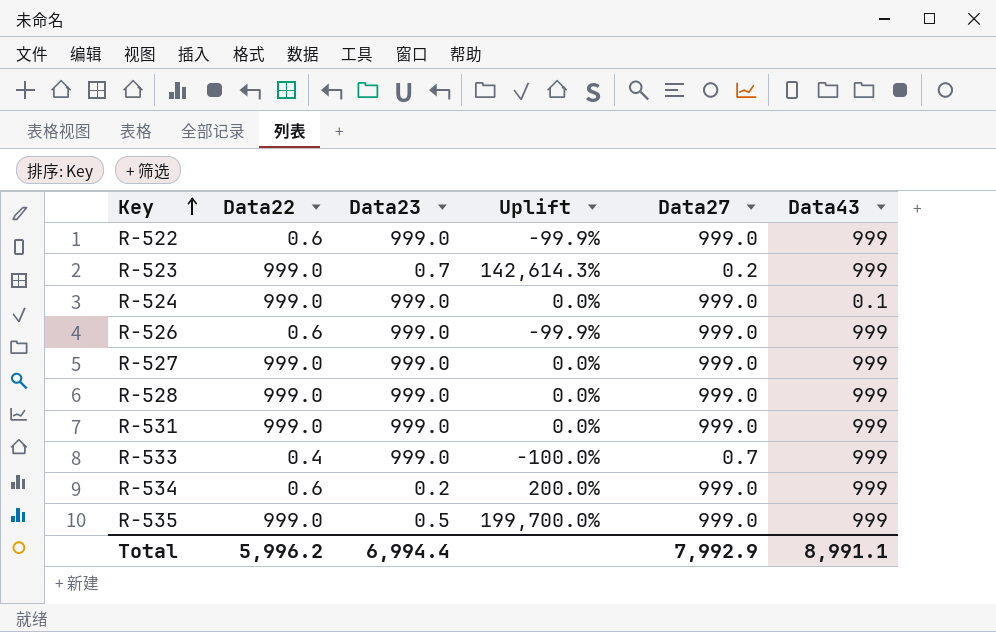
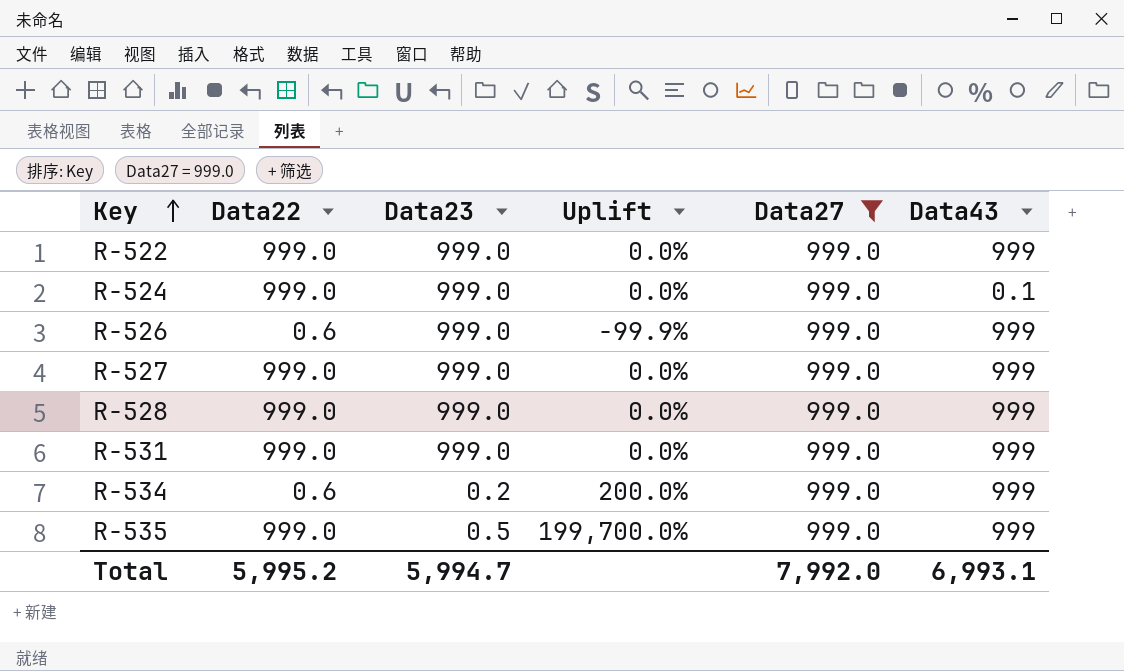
filter: none -> Data27 = 999.0
R-522 | Data22: 0.6 -> 999.0
R-522 | Uplift: -99.9% -> 0.0%
Total | Data22: 5,996.2 -> 5,995.2
Total | Data23: 6,994.4 -> 5,994.7
Total | Data27: 7,992.9 -> 7,992.0
Total | Data43: 8,991.1 -> 6,993.1

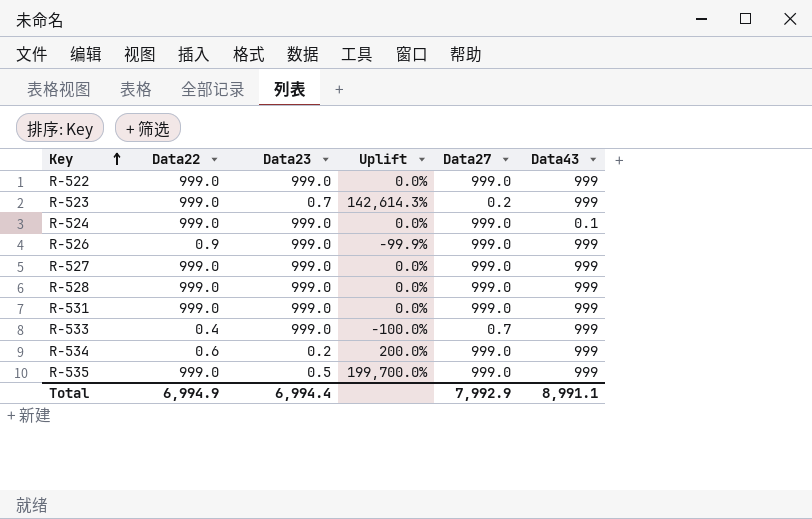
filter: Data27 = 999.0 -> none
R-526 | Data22: 0.6 -> 0.9
Total | Data22: 5,995.2 -> 6,994.9
Total | Data23: 5,994.7 -> 6,994.4
Total | Data27: 7,992.0 -> 7,992.9
Total | Data43: 6,993.1 -> 8,991.1

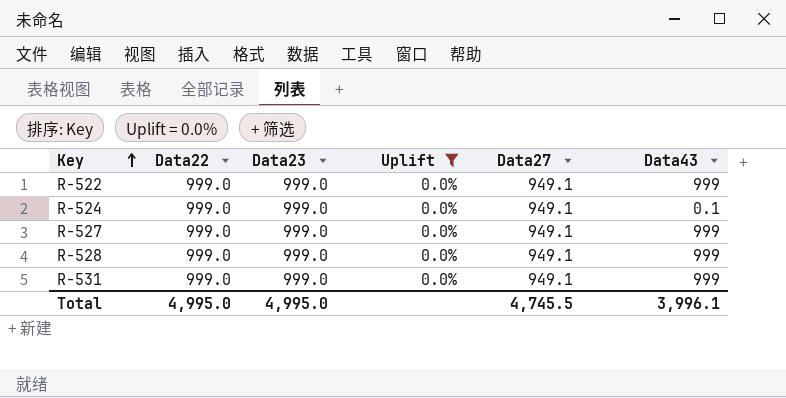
filter: none -> Uplift = 0.0%
R-522 | Data27: 999.0 -> 949.1
R-524 | Data27: 999.0 -> 949.1
R-527 | Data27: 999.0 -> 949.1
R-528 | Data27: 999.0 -> 949.1
R-531 | Data27: 999.0 -> 949.1
Total | Data22: 6,994.9 -> 4,995.0
Total | Data23: 6,994.4 -> 4,995.0
Total | Data27: 7,992.9 -> 4,745.5
Total | Data43: 8,991.1 -> 3,996.1

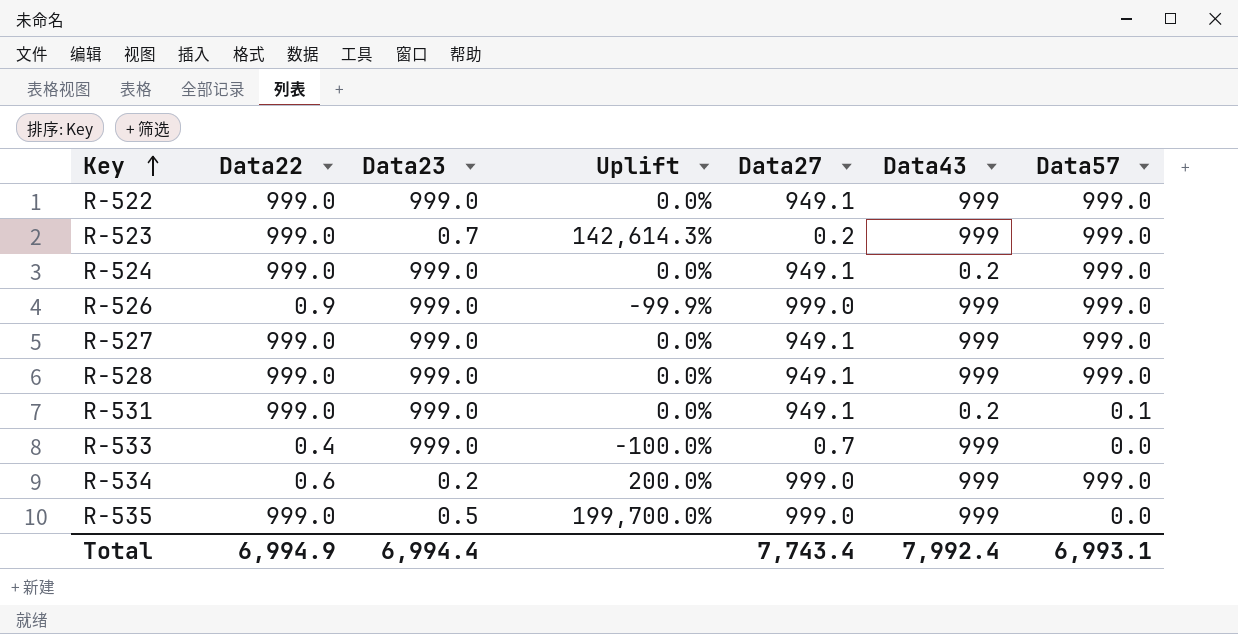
filter: Uplift = 0.0% -> none
column Data57 | position: none -> 7
R-524 | Data43: 0.1 -> 0.2
R-531 | Data43: 999 -> 0.2
Total | Data22: 4,995.0 -> 6,994.9
Total | Data23: 4,995.0 -> 6,994.4
Total | Data27: 4,745.5 -> 7,743.4
Total | Data43: 3,996.1 -> 7,992.4

